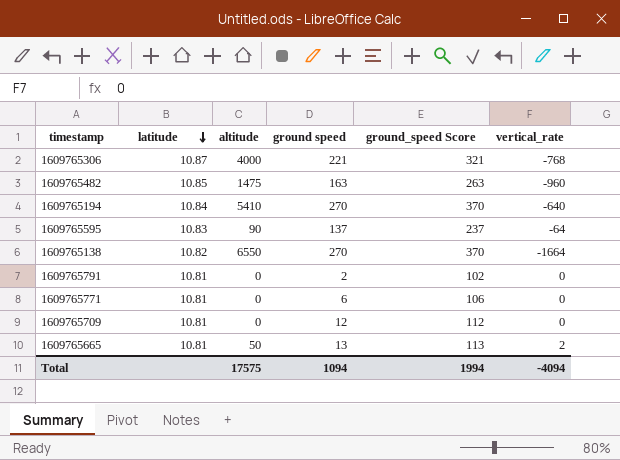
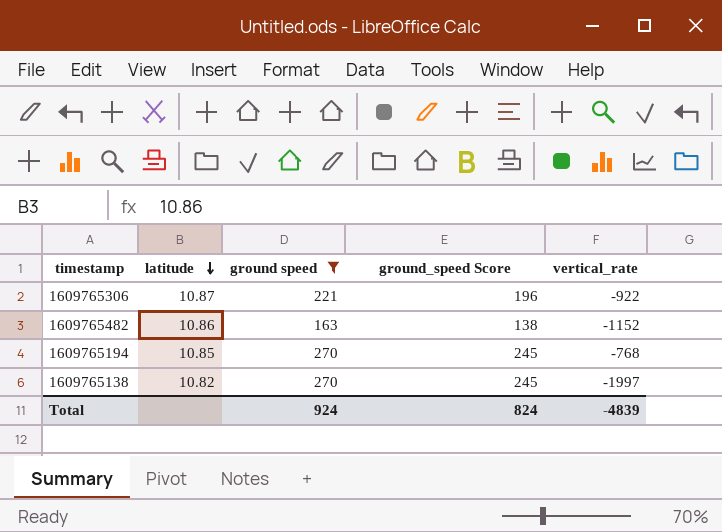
filter: none -> ground speed >= 163
column altitude | position: 3 -> none
column ground_speed Score | formula: [ground speed] + 100 -> [ground speed] - 25
1609765306 | vertical_rate: -768 -> -922
1609765482 | latitude: 10.85 -> 10.86
1609765482 | vertical_rate: -960 -> -1152
1609765194 | latitude: 10.84 -> 10.85
1609765194 | vertical_rate: -640 -> -768
1609765138 | vertical_rate: -1664 -> -1997
Total | ground speed: 1094 -> 924
Total | ground_speed Score: 1994 -> 824
Total | vertical_rate: -4094 -> -4839

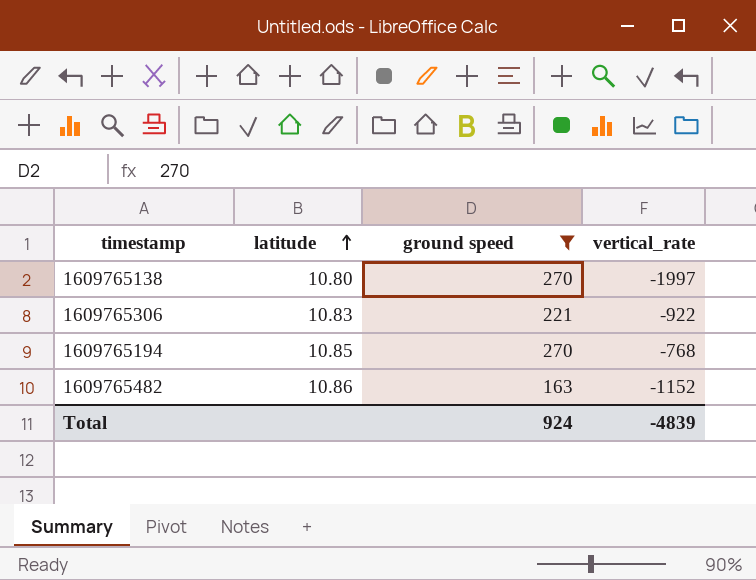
row order: latitude descending -> latitude ascending
column ground_speed Score | formula: [ground speed] - 25 -> none
1609765138 | latitude: 10.82 -> 10.80
1609765306 | latitude: 10.87 -> 10.83

